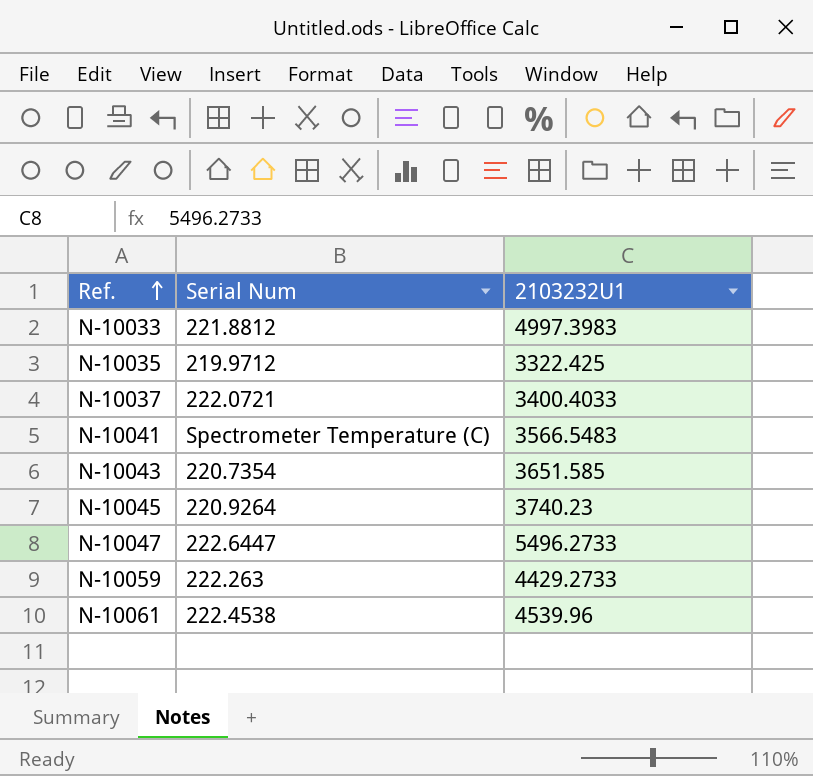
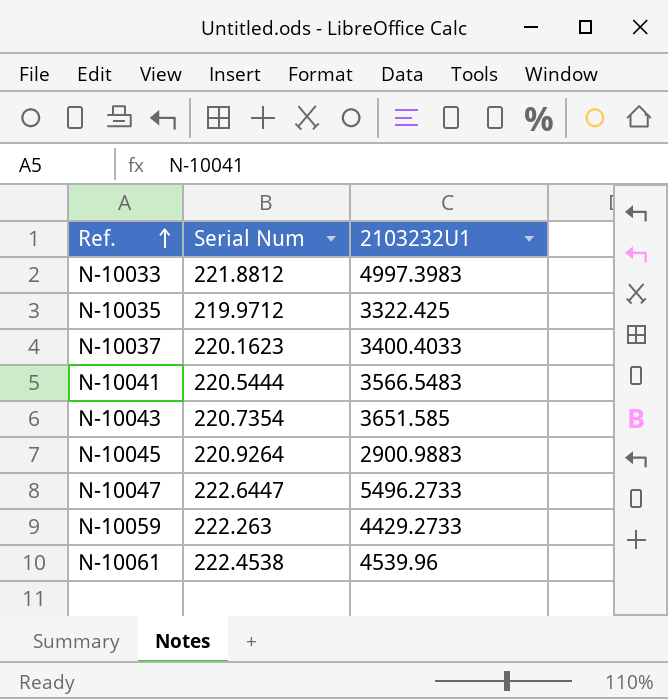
N-10037 | Serial Num: 222.0721 -> 220.1623
N-10041 | Serial Num: Spectrometer Temperature (C) -> 220.5444
N-10045 | 2103232U1: 3740.23 -> 2900.9883

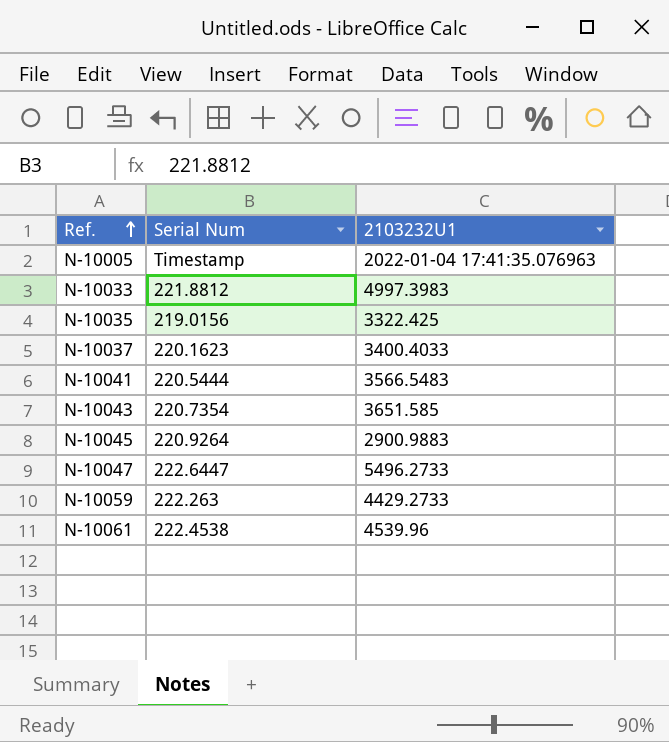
row N-10005: none -> Timestamp | 2022-01-04 17:41:35.076963
N-10035 | Serial Num: 219.9712 -> 219.0156

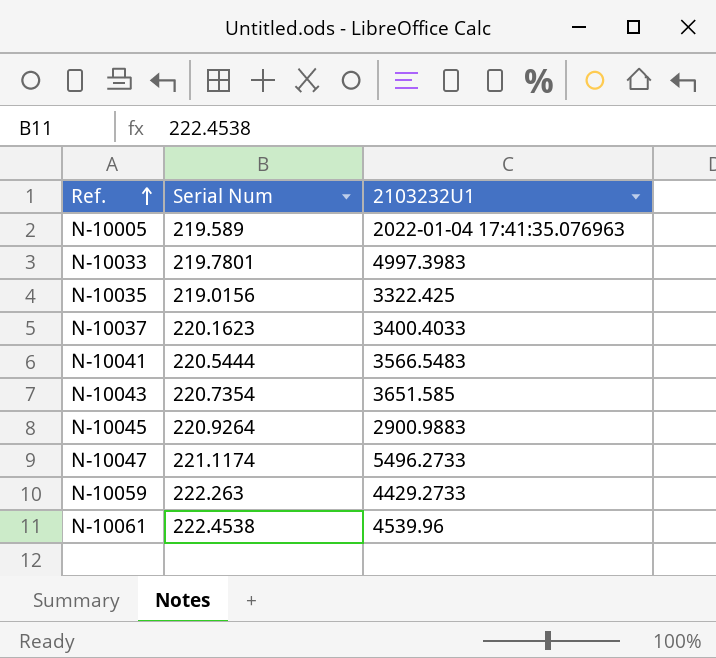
N-10005 | Serial Num: Timestamp -> 219.589
N-10033 | Serial Num: 221.8812 -> 219.7801
N-10047 | Serial Num: 222.6447 -> 221.1174

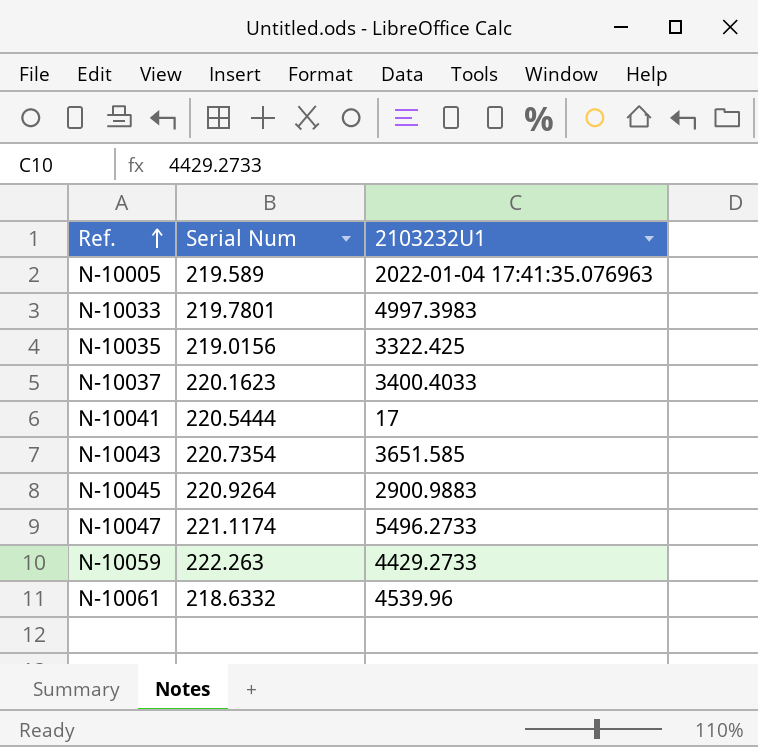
N-10041 | 2103232U1: 3566.5483 -> 17
N-10061 | Serial Num: 222.4538 -> 218.6332

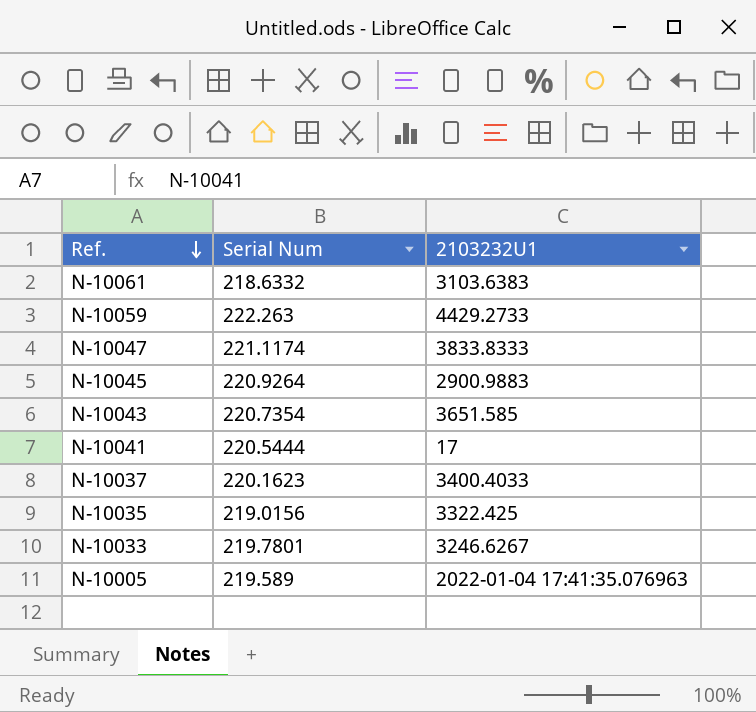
row order: Ref. ascending -> Ref. descending
N-10061 | 2103232U1: 4539.96 -> 3103.6383
N-10047 | 2103232U1: 5496.2733 -> 3833.8333
N-10033 | 2103232U1: 4997.3983 -> 3246.6267

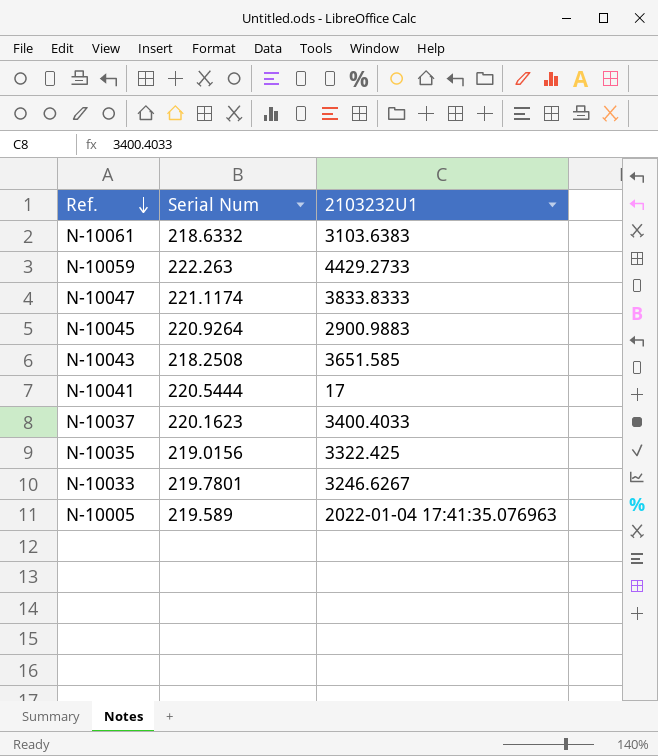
N-10043 | Serial Num: 220.7354 -> 218.2508

